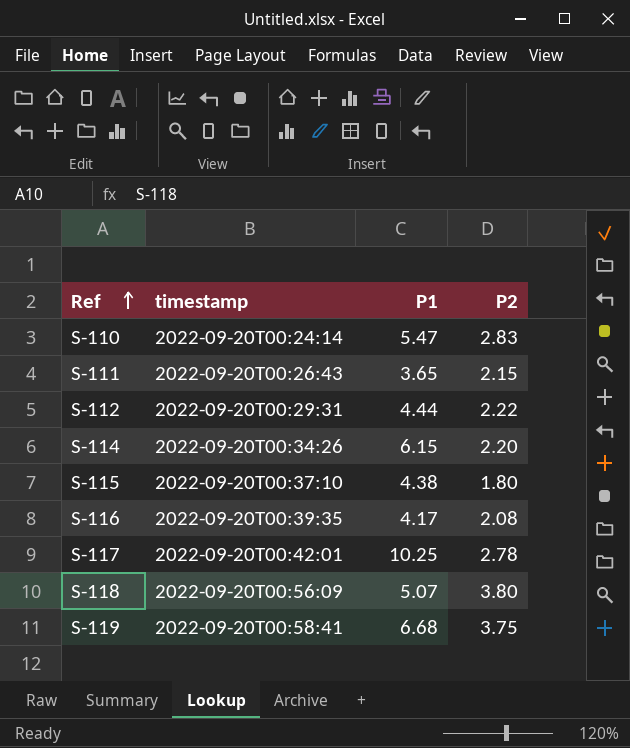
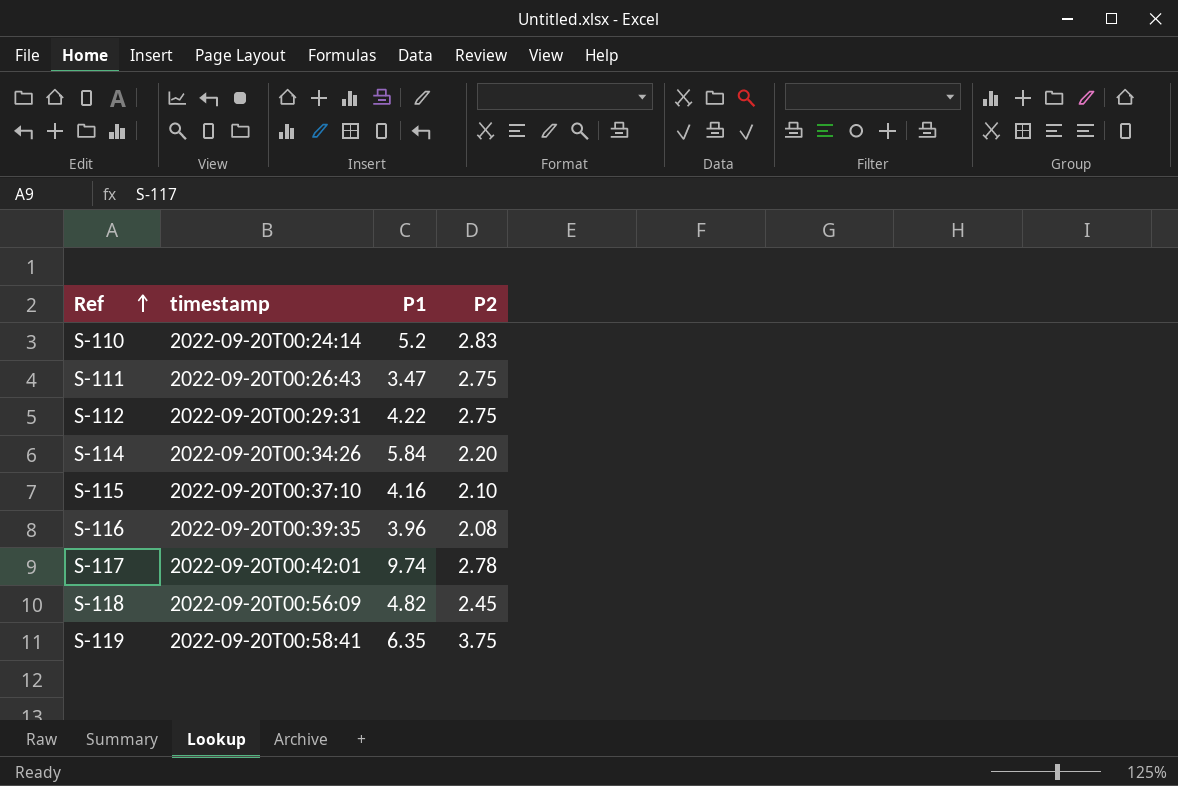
S-110 | P1: 5.47 -> 5.2
S-111 | P1: 3.65 -> 3.47
S-111 | P2: 2.15 -> 2.75
S-112 | P1: 4.44 -> 4.22
S-112 | P2: 2.22 -> 2.75
S-114 | P1: 6.15 -> 5.84
S-115 | P1: 4.38 -> 4.16
S-115 | P2: 1.80 -> 2.10
S-116 | P1: 4.17 -> 3.96
S-117 | P1: 10.25 -> 9.74
S-118 | P1: 5.07 -> 4.82
S-118 | P2: 3.80 -> 2.45
S-119 | P1: 6.68 -> 6.35

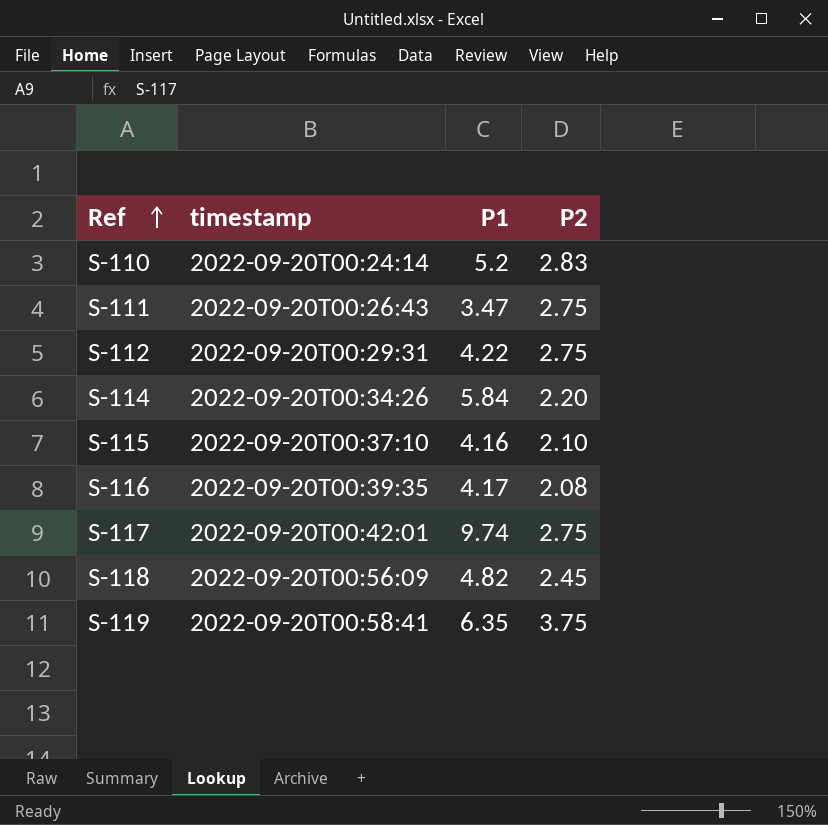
S-116 | P1: 3.96 -> 4.17
S-117 | P2: 2.78 -> 2.75

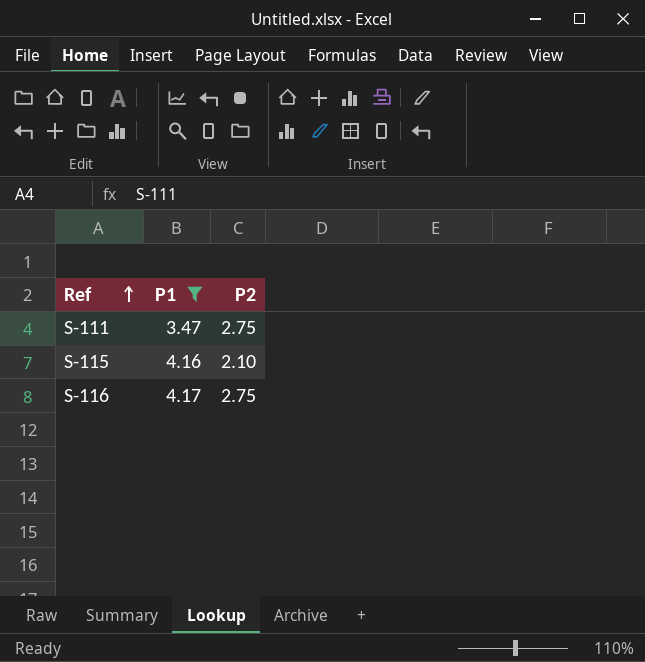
filter: none -> P1 <= 4.17
column timestamp | position: 2 -> none
S-116 | P2: 2.08 -> 2.75

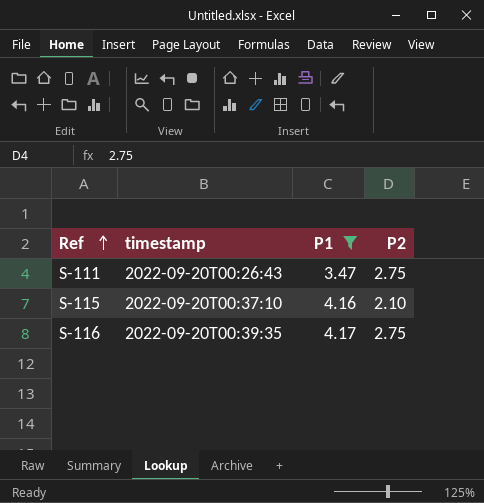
column timestamp | position: none -> 2

